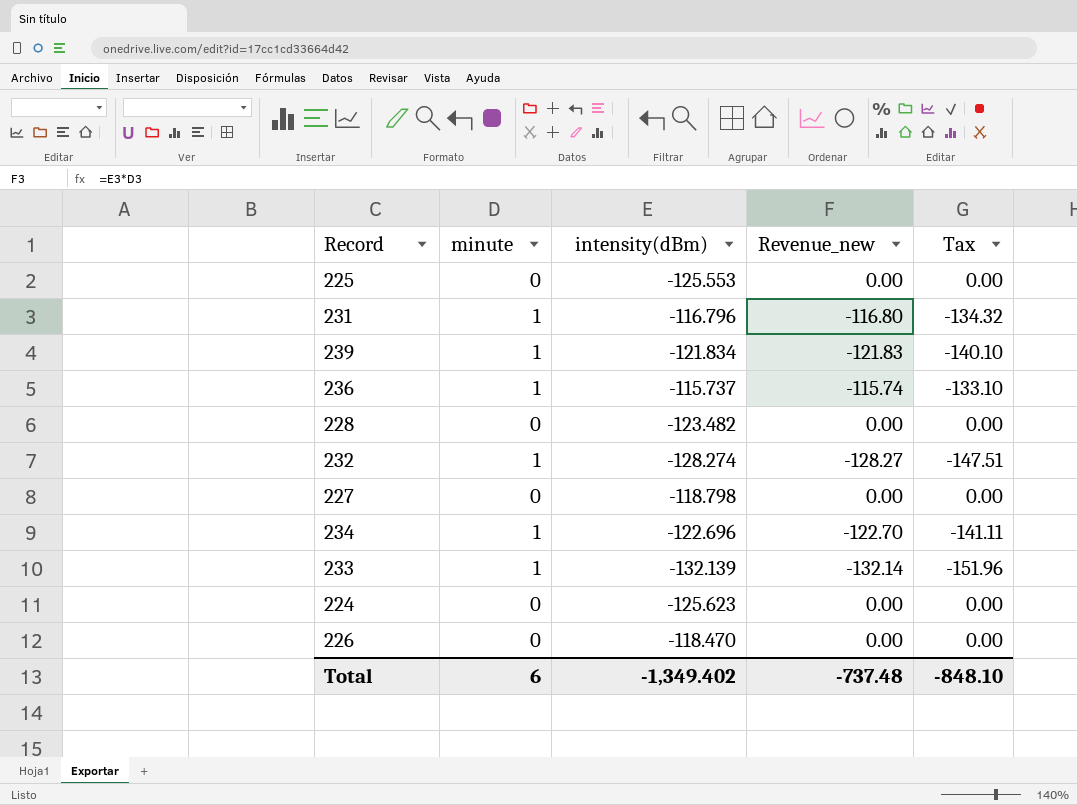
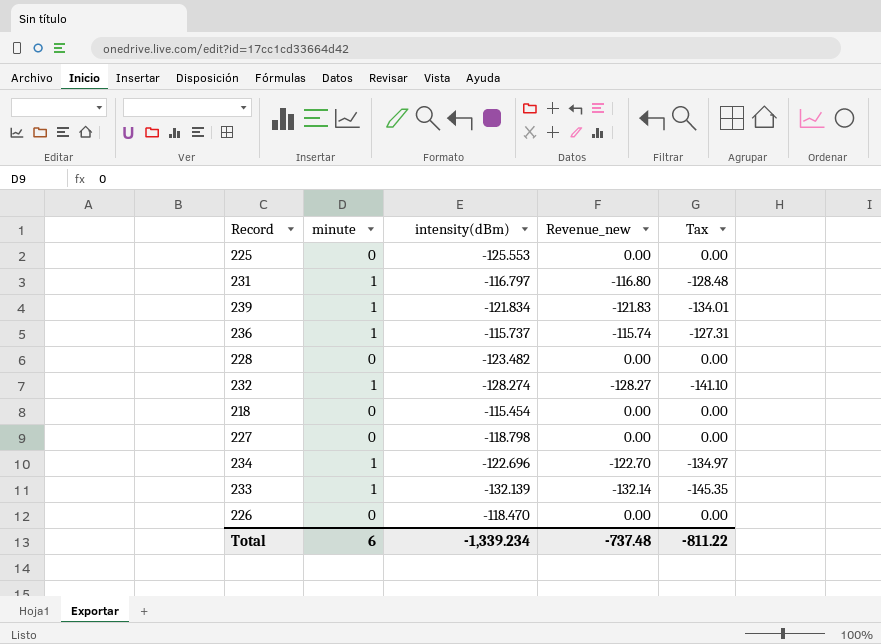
column Tax | formula: [Revenue_new] * 1.15 -> [Revenue_new] * 1.1
row 224: 0 | -125.623 | 0.00 | 0.00 -> none
231 | intensity(dBm): -116.796 -> -116.797
row 218: none -> 0 | -115.454 | 0.00 | 0.00
Total | intensity(dBm): -1,349.402 -> -1,339.234
Total | Tax: -848.10 -> -811.22

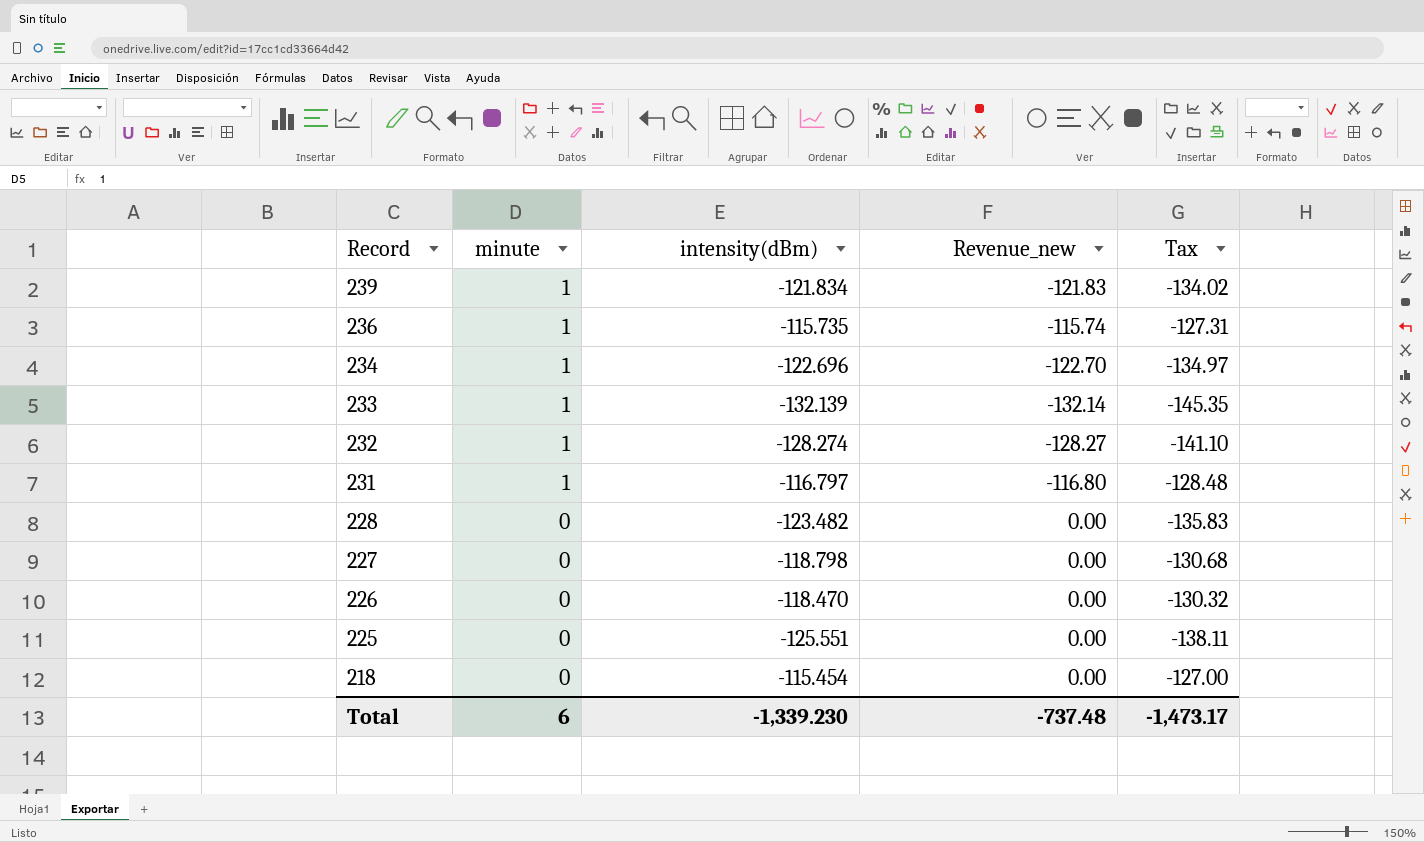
row order: none -> Record descending
column Tax | formula: [Revenue_new] * 1.1 -> [intensity(dBm)] * 1.1
236 | intensity(dBm): -115.737 -> -115.735
225 | intensity(dBm): -125.553 -> -125.551
Total | intensity(dBm): -1,339.234 -> -1,339.230
Total | Tax: -811.22 -> -1,473.17

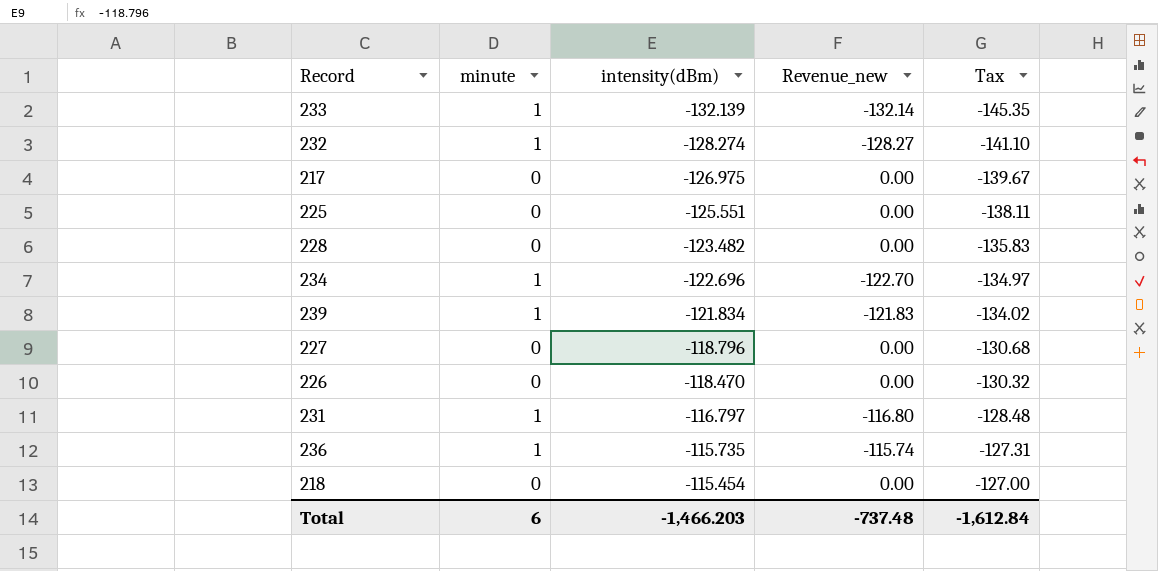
row order: Record descending -> intensity(dBm) ascending
row 217: none -> 0 | -126.975 | 0.00 | -139.67
227 | intensity(dBm): -118.798 -> -118.796
Total | intensity(dBm): -1,339.230 -> -1,466.203
Total | Tax: -1,473.17 -> -1,612.84

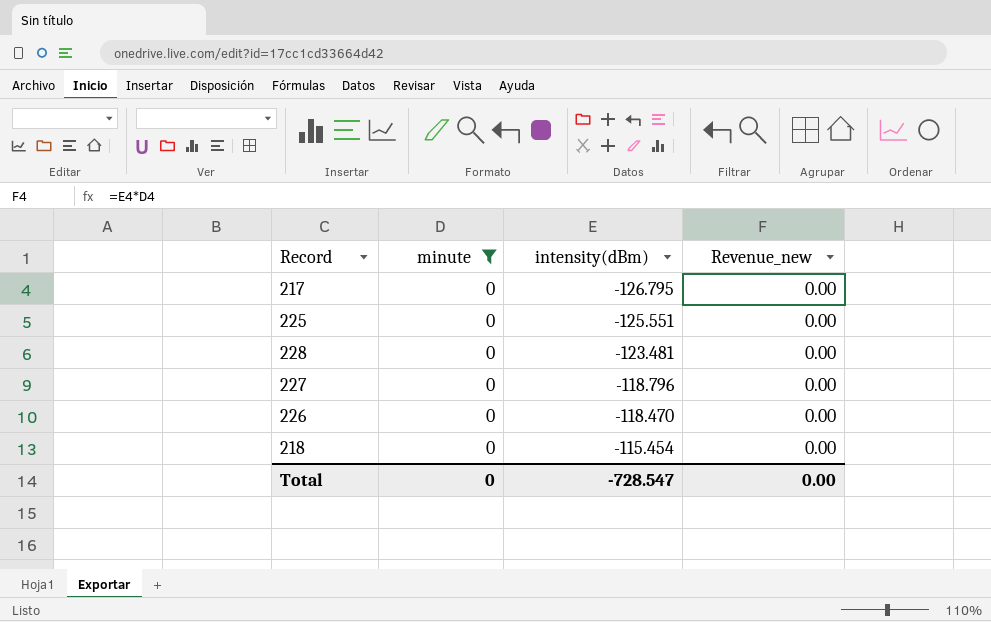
filter: none -> minute = 0
column Tax | formula: [intensity(dBm)] * 1.1 -> none
217 | intensity(dBm): -126.975 -> -126.795
228 | intensity(dBm): -123.482 -> -123.481
Total | minute: 6 -> 0
Total | intensity(dBm): -1,466.203 -> -728.547
Total | Revenue_new: -737.48 -> 0.00

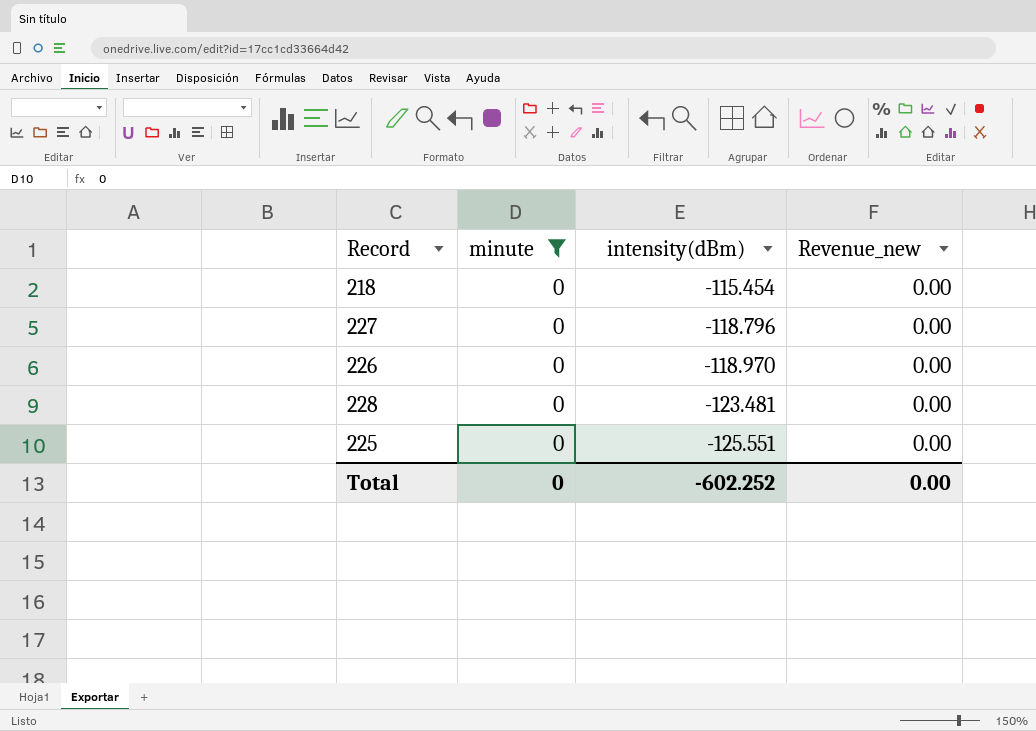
row order: intensity(dBm) ascending -> intensity(dBm) descending
row 217: 0 | -126.795 | 0.00 -> none
226 | intensity(dBm): -118.470 -> -118.970
Total | intensity(dBm): -728.547 -> -602.252

